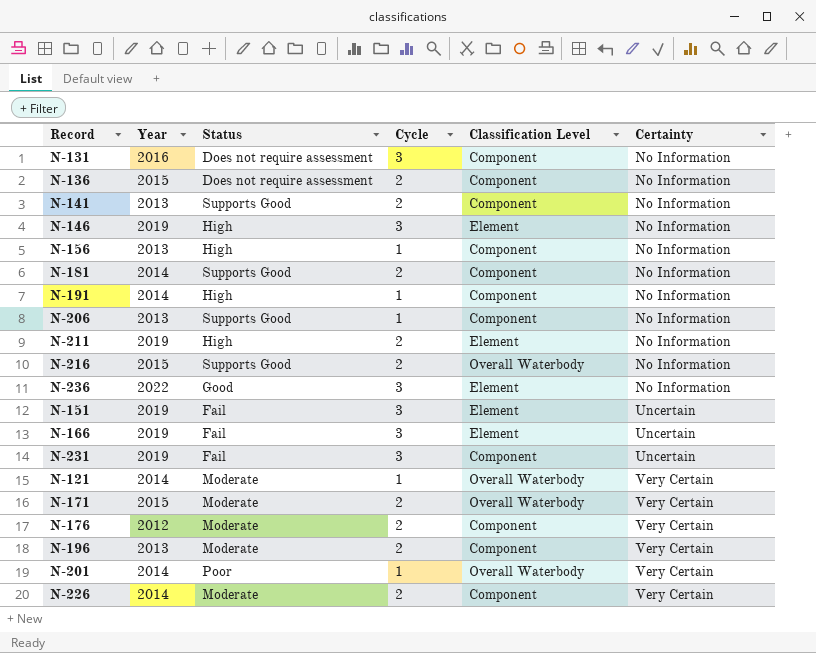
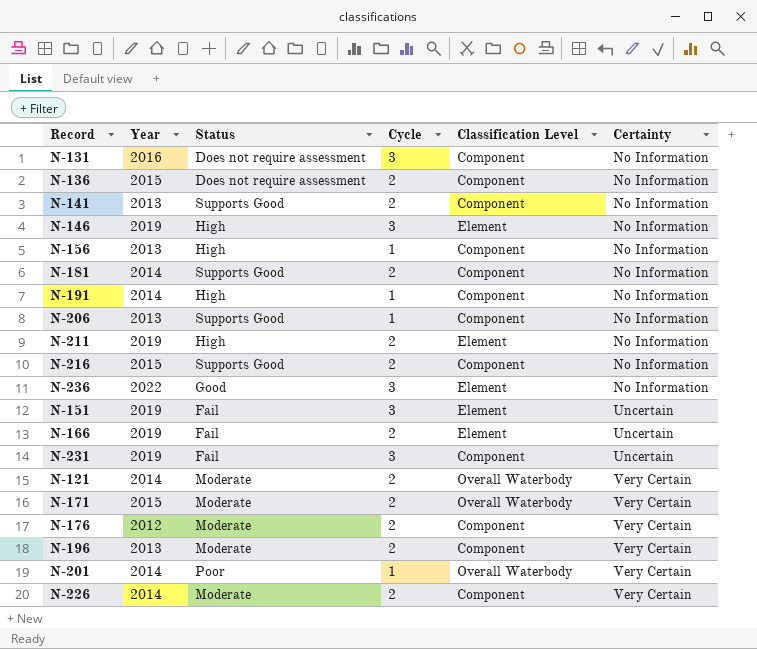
N-216 | Classification Level: Overall Waterbody -> Component
N-166 | Cycle: 3 -> 2
N-121 | Cycle: 1 -> 2

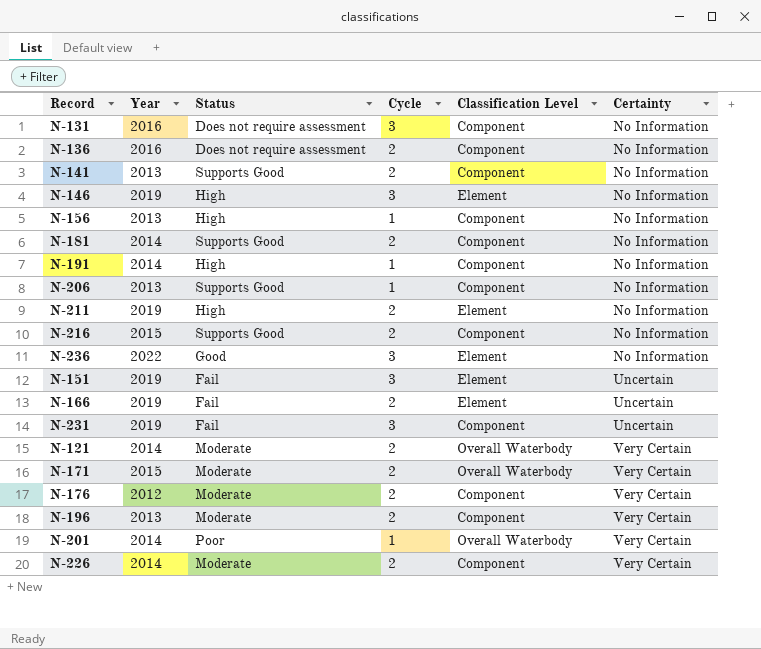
N-136 | Year: 2015 -> 2016

